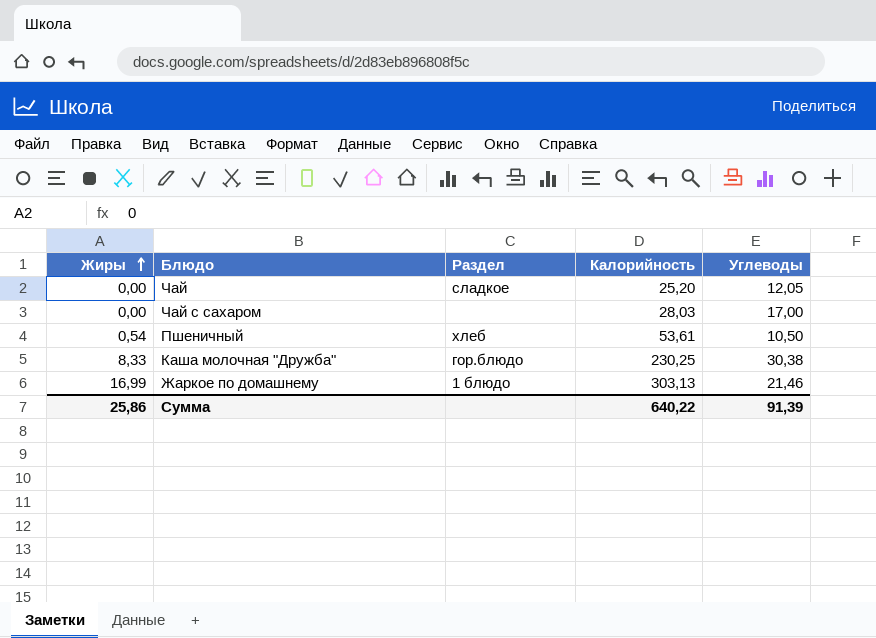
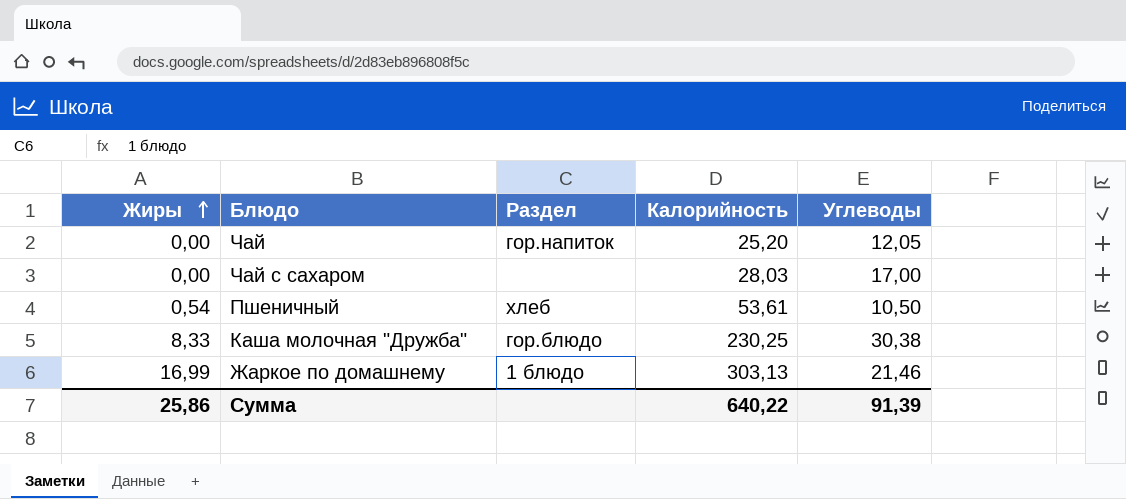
Чай | Раздел: сладкое -> гор.напиток

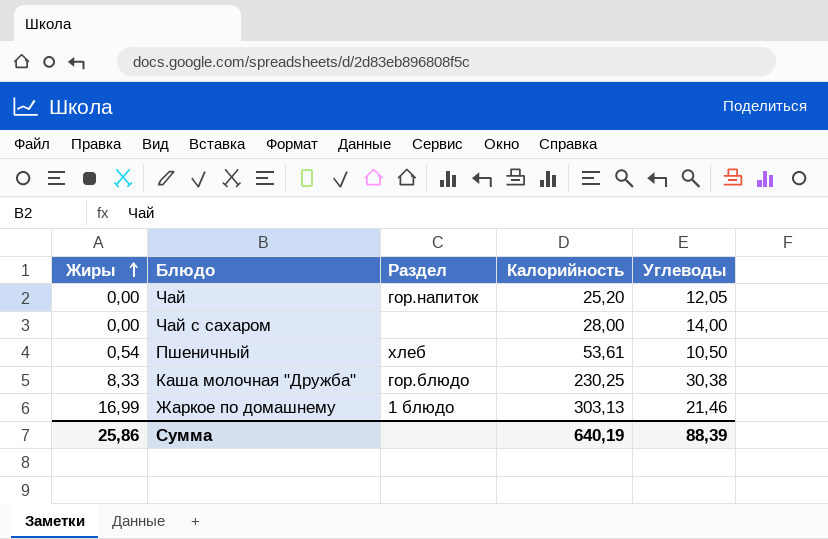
Чай с сахаром | Калорийность: 28,03 -> 28,00
Чай с сахаром | Углеводы: 17,00 -> 14,00
Сумма | Калорийность: 640,22 -> 640,19
Сумма | Углеводы: 91,39 -> 88,39

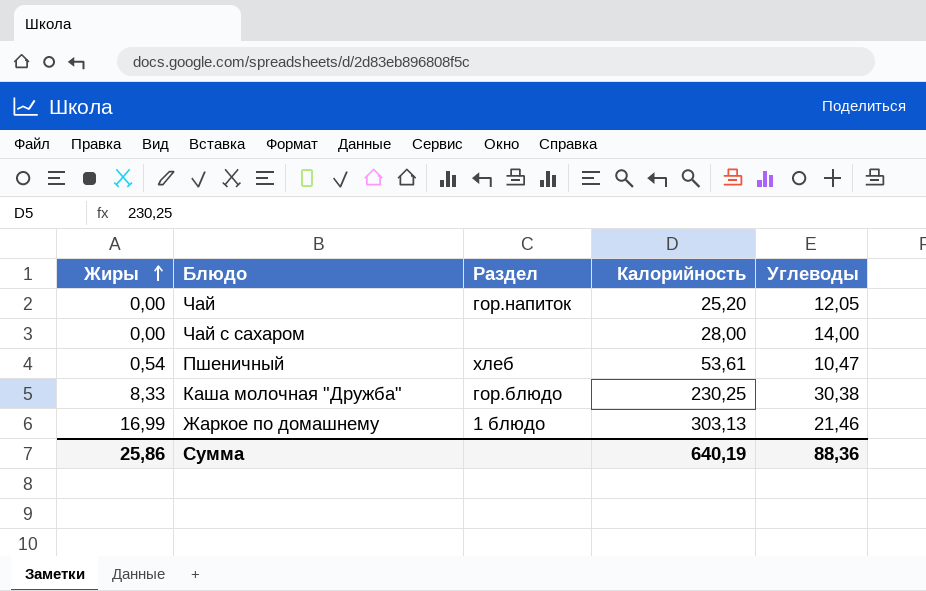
Пшеничный | Углеводы: 10,50 -> 10,47
Сумма | Углеводы: 88,39 -> 88,36

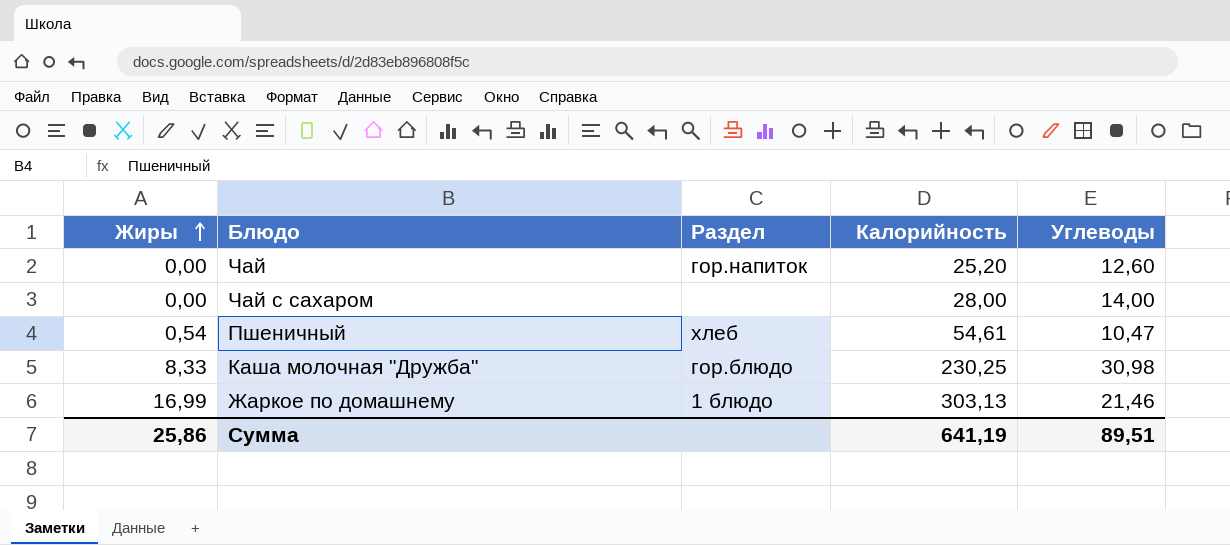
Чай | Углеводы: 12,05 -> 12,60
Пшеничный | Калорийность: 53,61 -> 54,61
Каша молочная "Дружба" | Углеводы: 30,38 -> 30,98
Сумма | Калорийность: 640,19 -> 641,19
Сумма | Углеводы: 88,36 -> 89,51

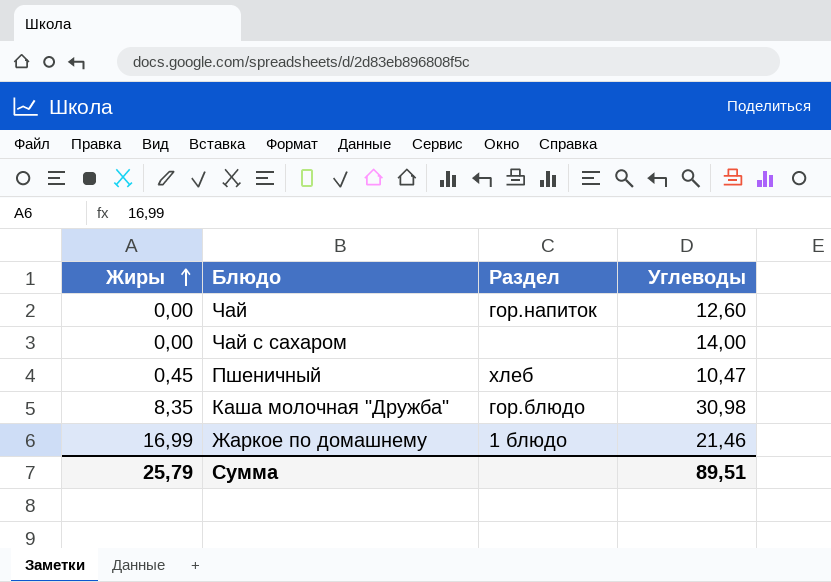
column Калорийность | position: 4 -> none
Пшеничный | Жиры: 0,54 -> 0,45
Каша молочная "Дружба" | Жиры: 8,33 -> 8,35
Сумма | Жиры: 25,86 -> 25,79

